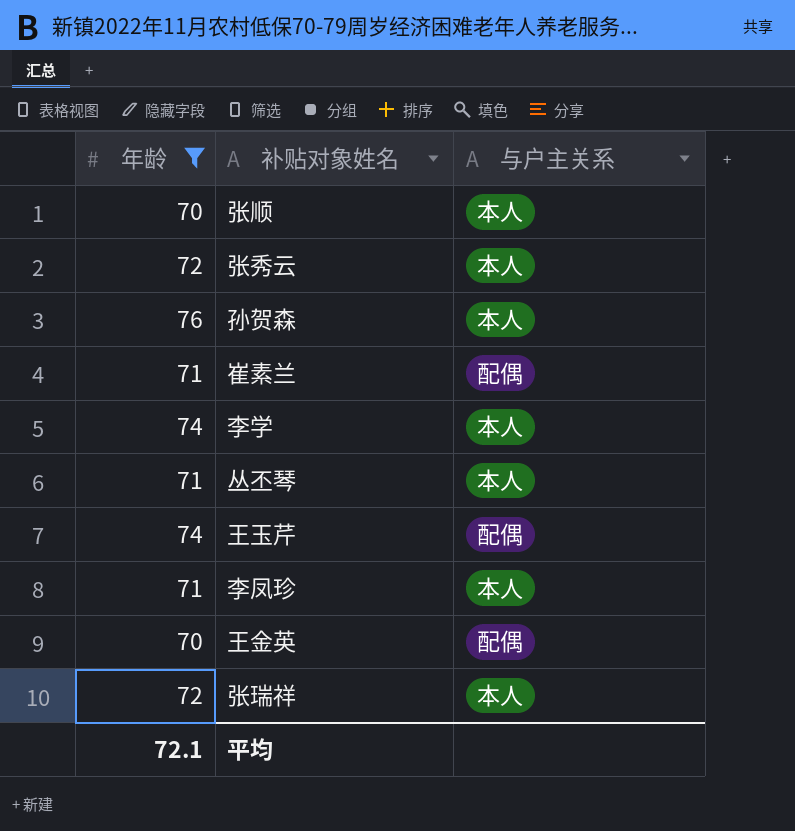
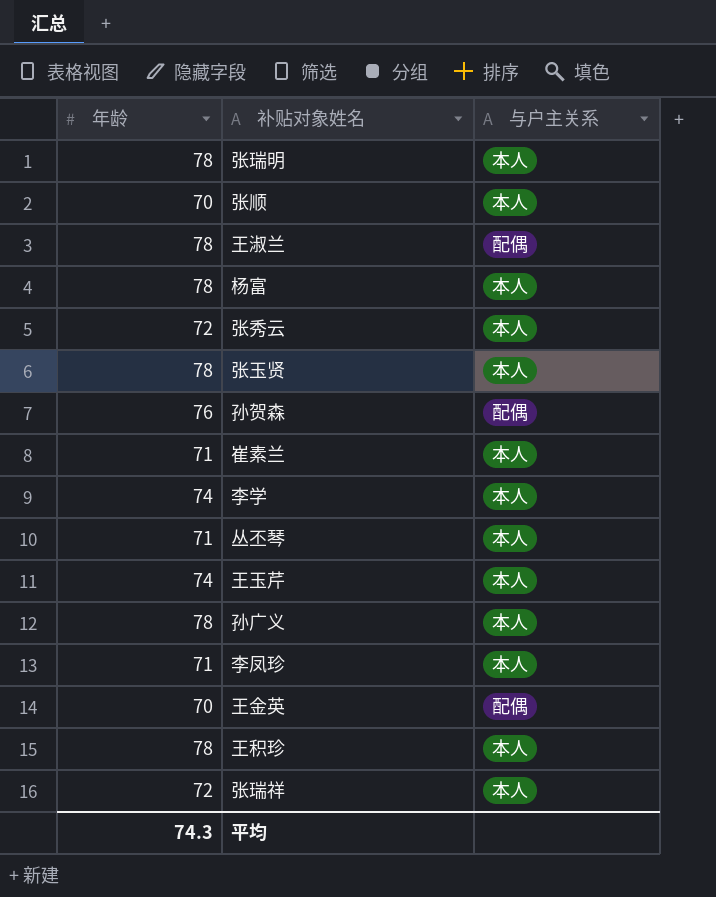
filter: 年龄 != 78 -> none
孙贺森 | 与户主关系: 本人 -> 配偶
崔素兰 | 与户主关系: 配偶 -> 本人
王玉芹 | 与户主关系: 配偶 -> 本人
平均 | 年龄: 72.1 -> 74.3

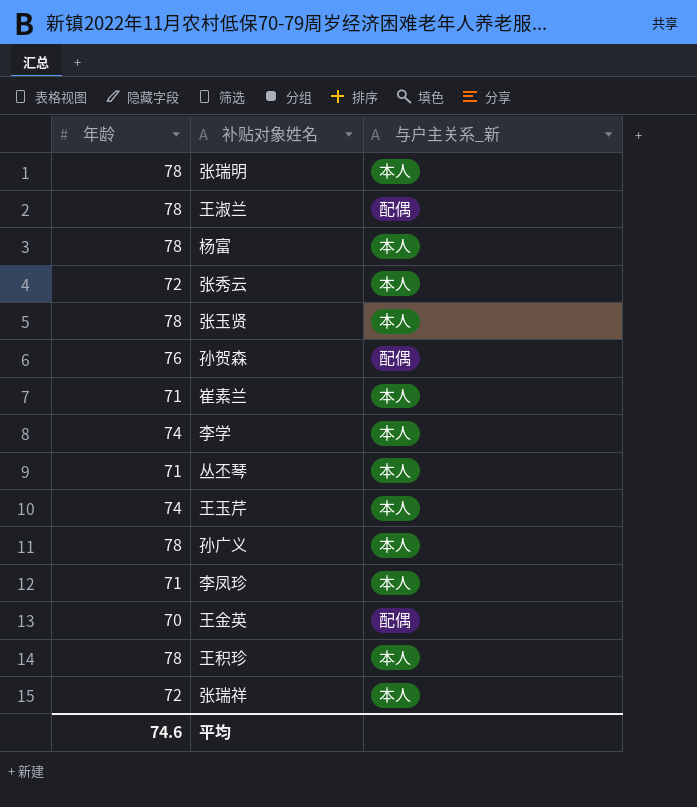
column name: 与户主关系 -> 与户主关系_新
row 张顺: 70 | 本人 -> none
平均 | 年龄: 74.3 -> 74.6

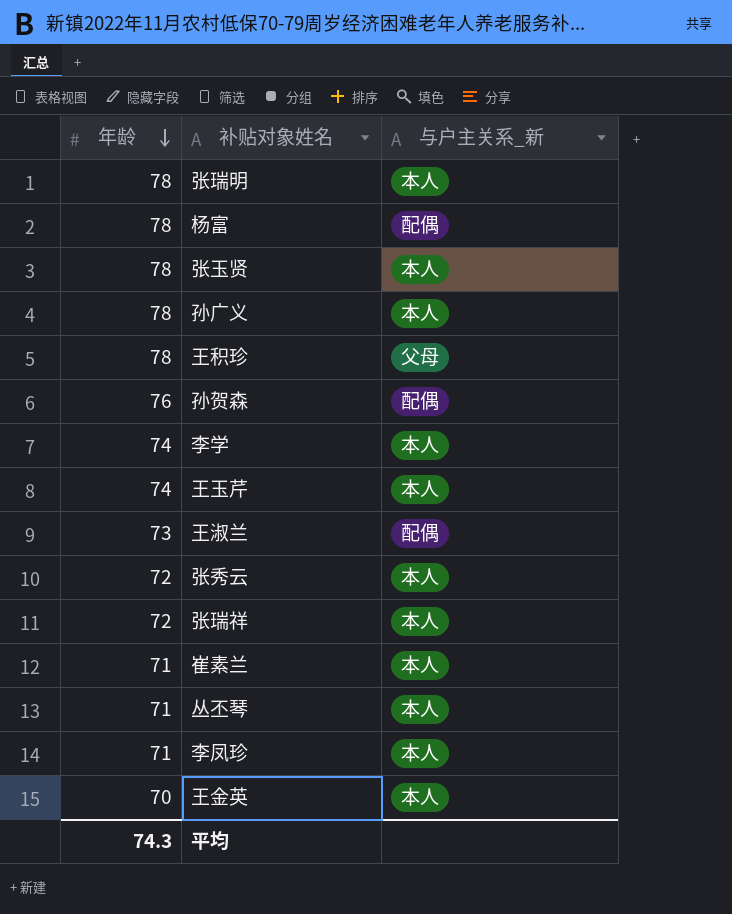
row order: none -> 年龄 descending
杨富 | 与户主关系_新: 本人 -> 配偶
王积珍 | 与户主关系_新: 本人 -> 父母
王淑兰 | 年龄: 78 -> 73
王金英 | 与户主关系_新: 配偶 -> 本人
平均 | 年龄: 74.6 -> 74.3

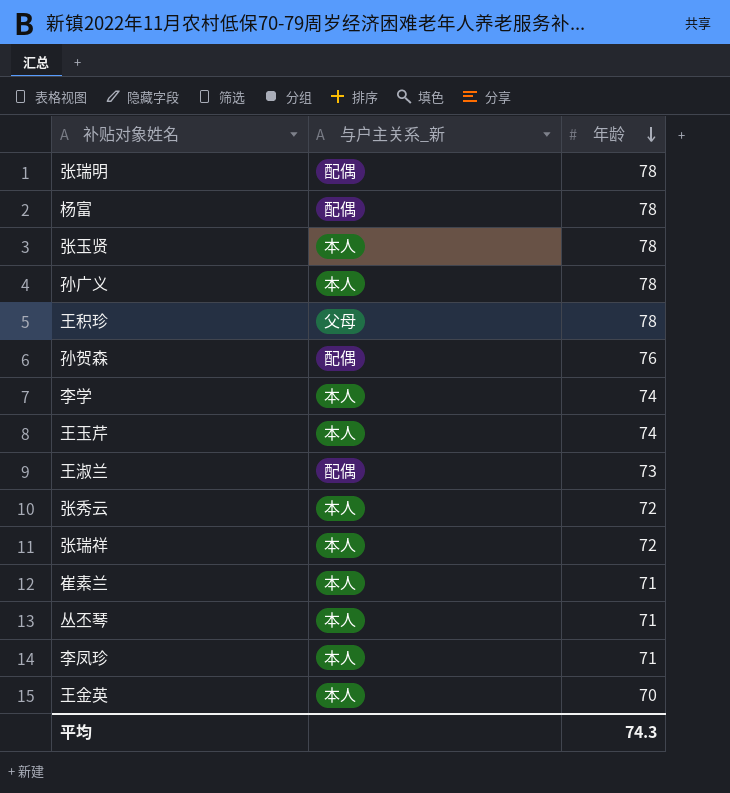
column 年龄 | position: 1 -> 3
张瑞明 | 与户主关系_新: 本人 -> 配偶

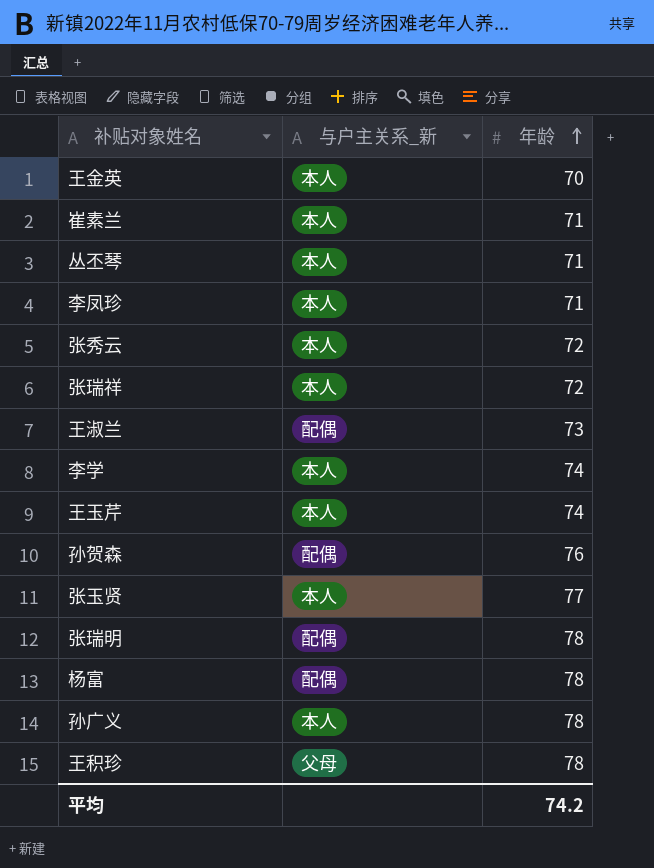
row order: 年龄 descending -> 年龄 ascending
张玉贤 | 年龄: 78 -> 77
平均 | 年龄: 74.3 -> 74.2

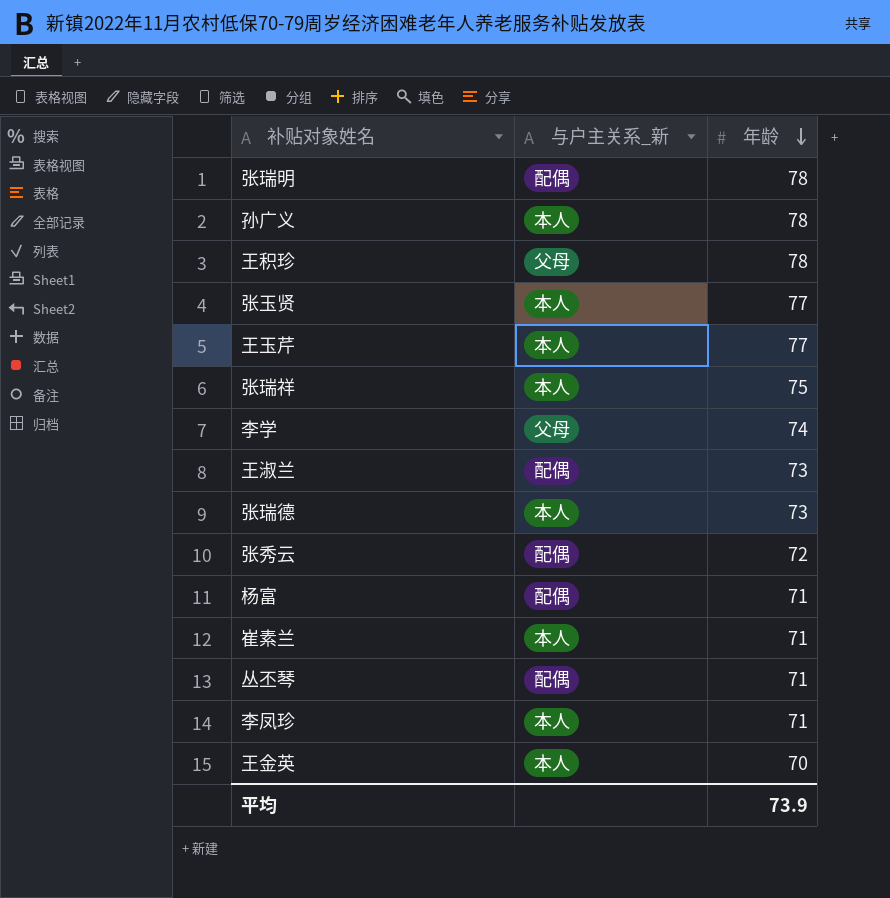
row order: 年龄 ascending -> 年龄 descending
row 孙贺森: 配偶 | 76 -> none
王玉芹 | 年龄: 74 -> 77
张瑞祥 | 年龄: 72 -> 75
李学 | 与户主关系_新: 本人 -> 父母
row 张瑞德: none -> 本人 | 73
张秀云 | 与户主关系_新: 本人 -> 配偶
杨富 | 年龄: 78 -> 71
丛丕琴 | 与户主关系_新: 本人 -> 配偶
平均 | 年龄: 74.2 -> 73.9

